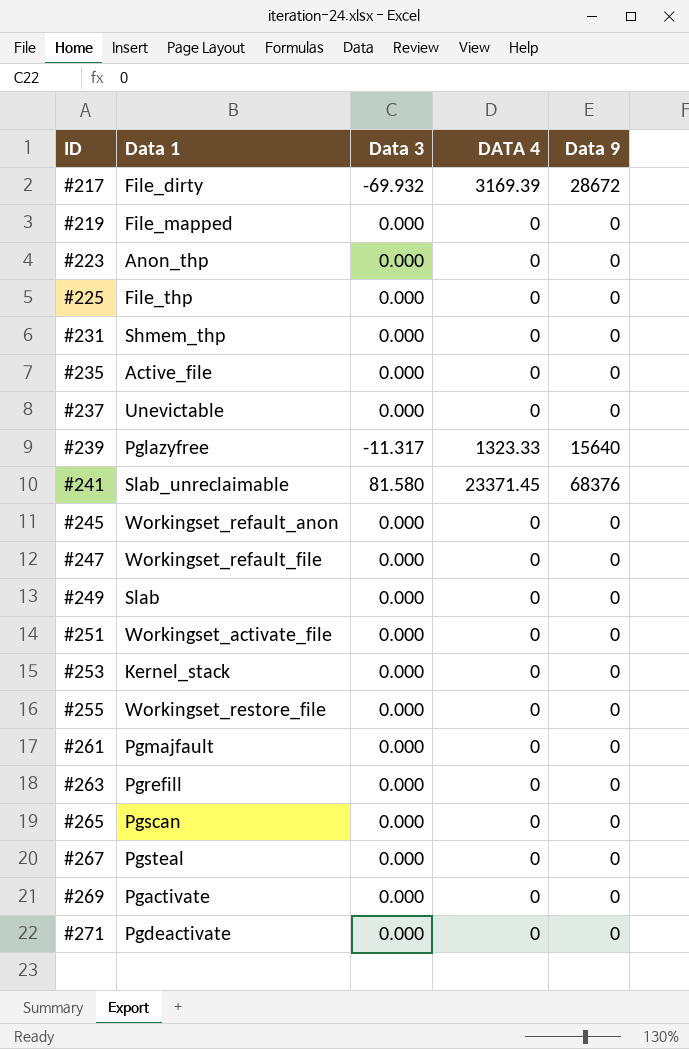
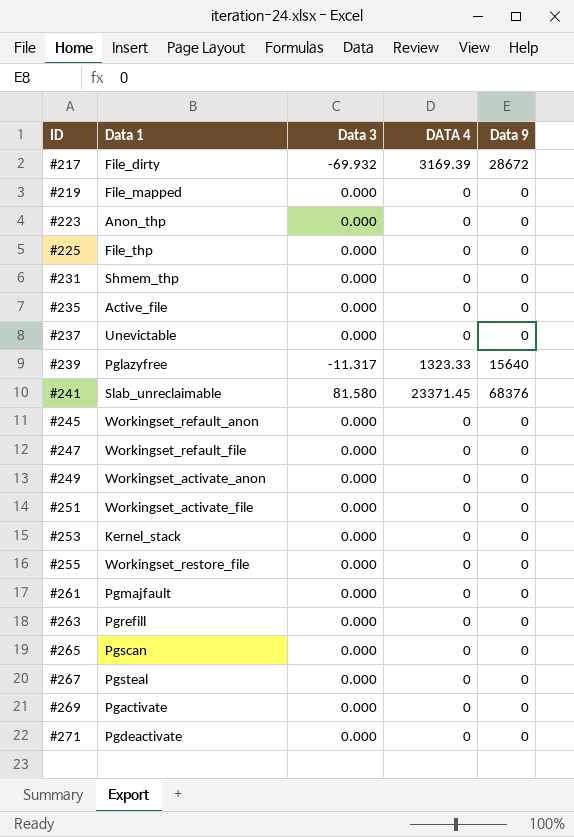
#249 | Data 1: Slab -> Workingset_activate_anon

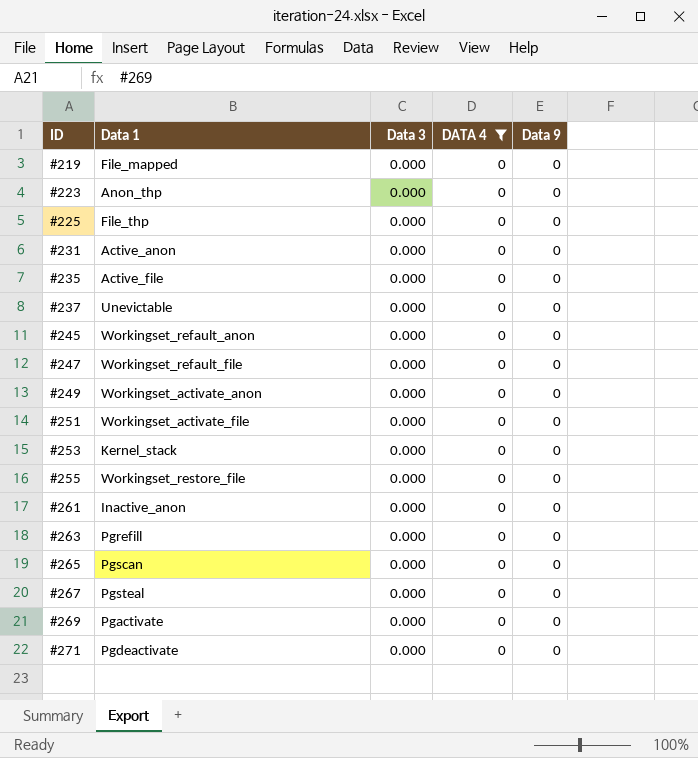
filter: none -> DATA 4 = 0
#231 | Data 1: Shmem_thp -> Active_anon
#261 | Data 1: Pgmajfault -> Inactive_anon

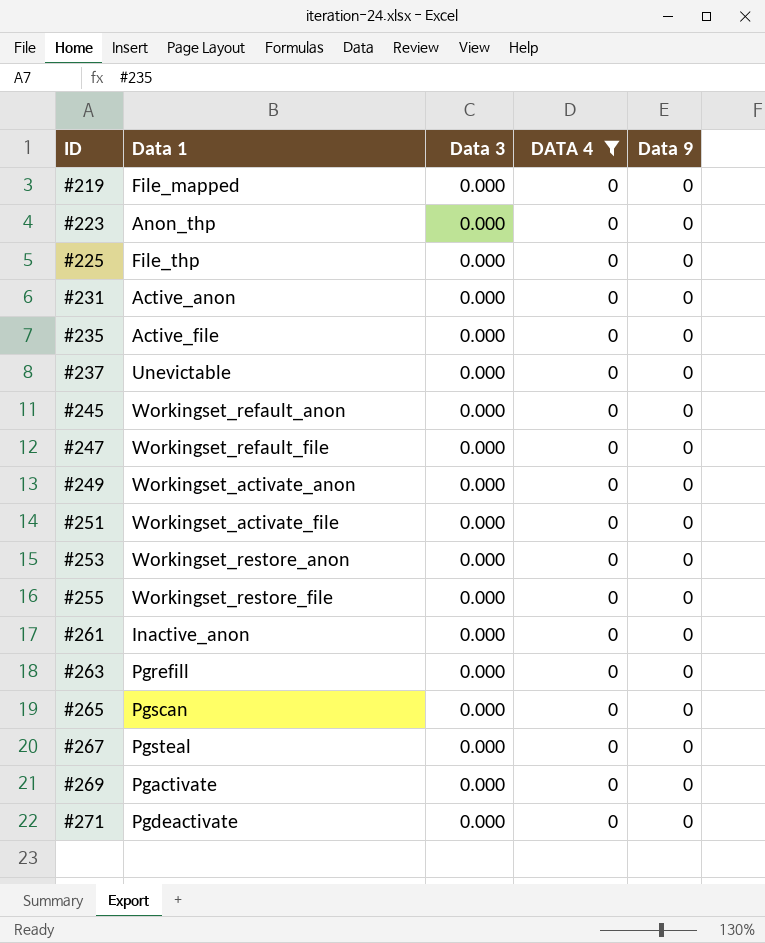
#253 | Data 1: Kernel_stack -> Workingset_restore_anon

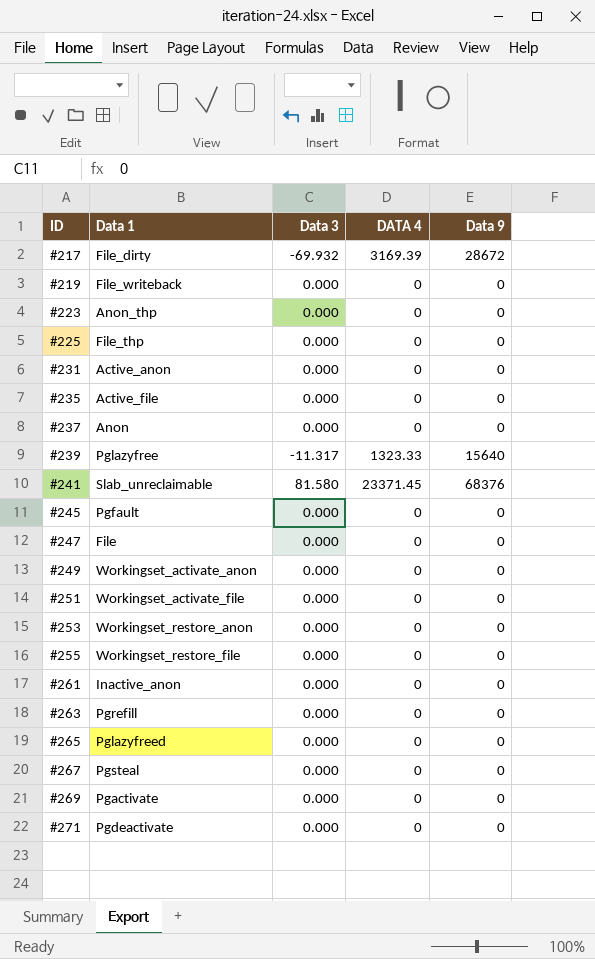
filter: DATA 4 = 0 -> none
#219 | Data 1: File_mapped -> File_writeback
#237 | Data 1: Unevictable -> Anon
#245 | Data 1: Workingset_refault_anon -> Pgfault
#247 | Data 1: Workingset_refault_file -> File
#265 | Data 1: Pgscan -> Pglazyfreed

